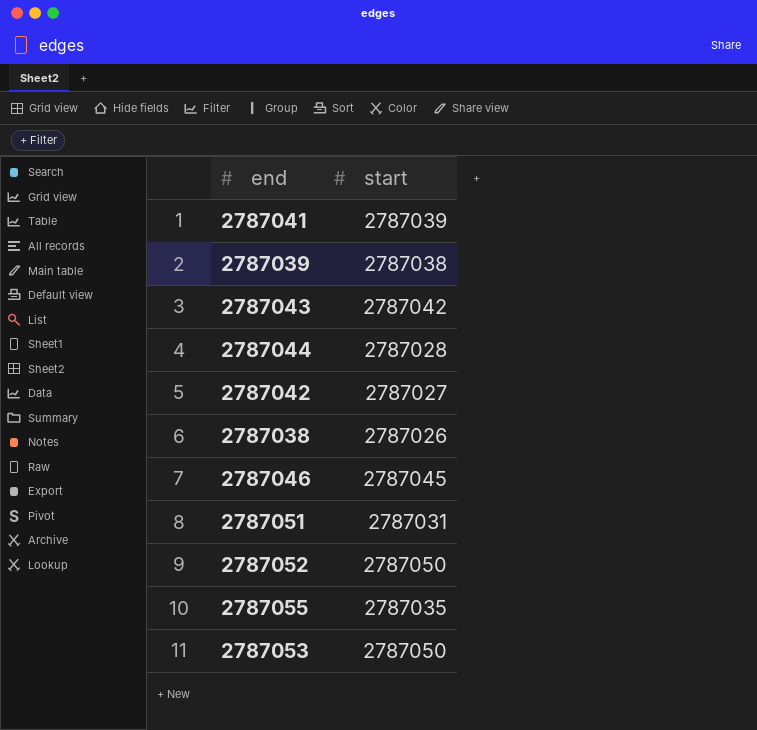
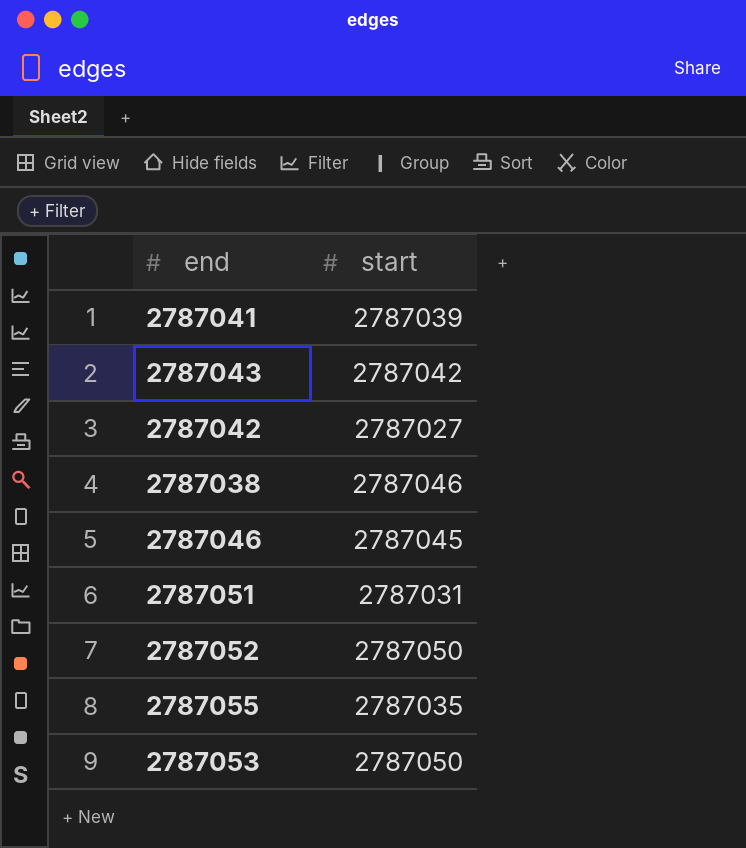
row 2787039: 2787038 -> none
row 2787044: 2787028 -> none
2787038 | start: 2787026 -> 2787046

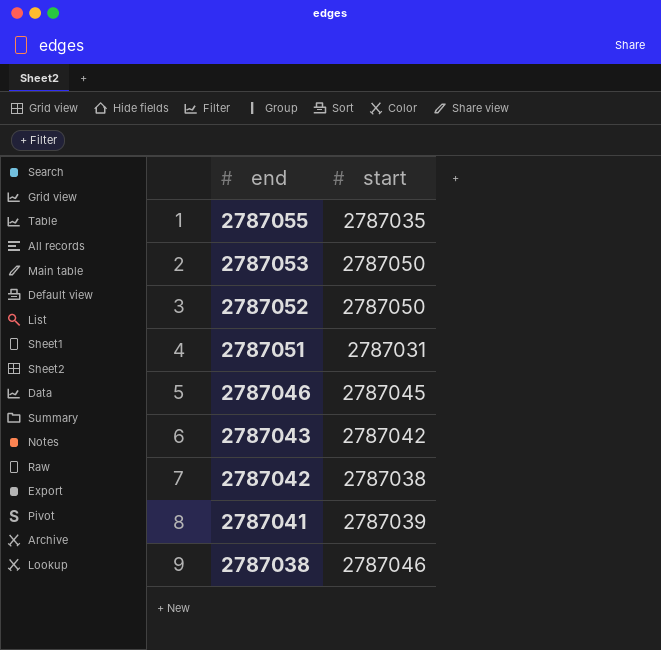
row order: none -> end descending
2787042 | start: 2787027 -> 2787038

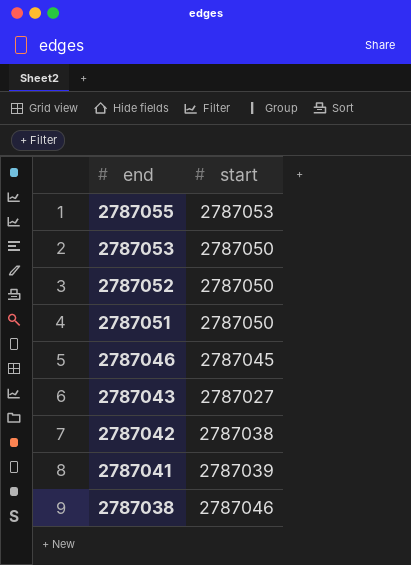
2787055 | start: 2787035 -> 2787053
2787051 | start: 2787031 -> 2787050
2787043 | start: 2787042 -> 2787027

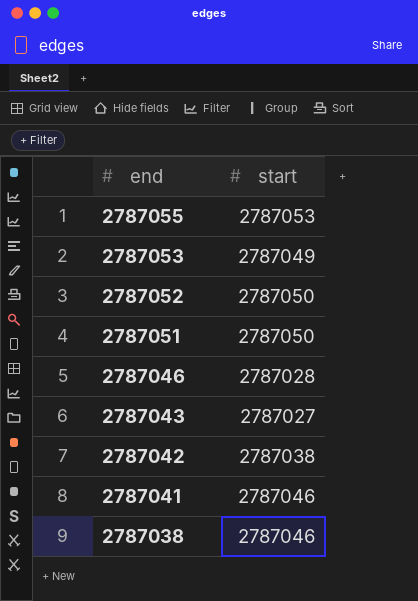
2787053 | start: 2787050 -> 2787049
2787046 | start: 2787045 -> 2787028
2787041 | start: 2787039 -> 2787046

